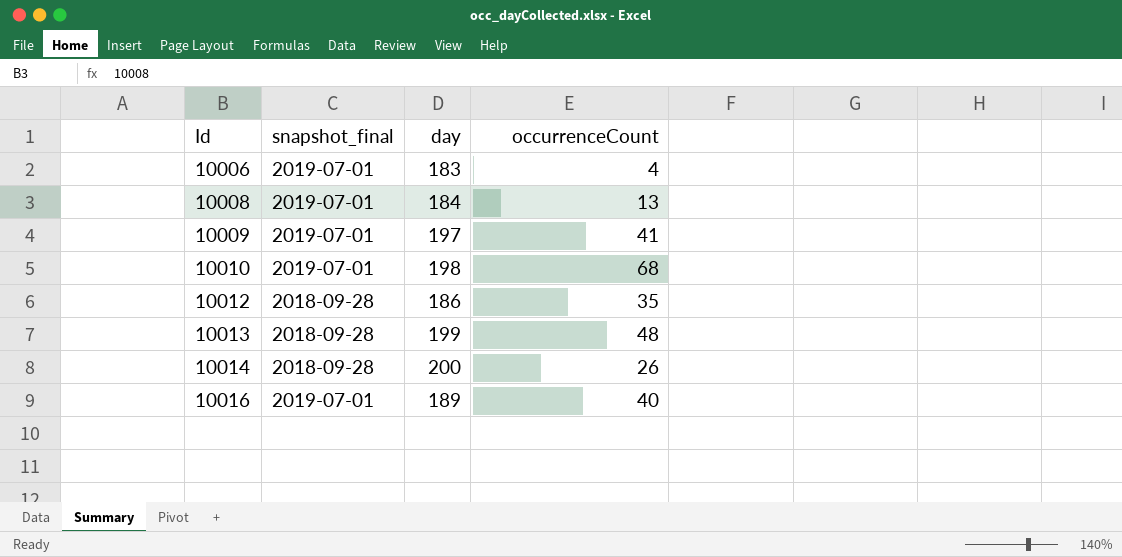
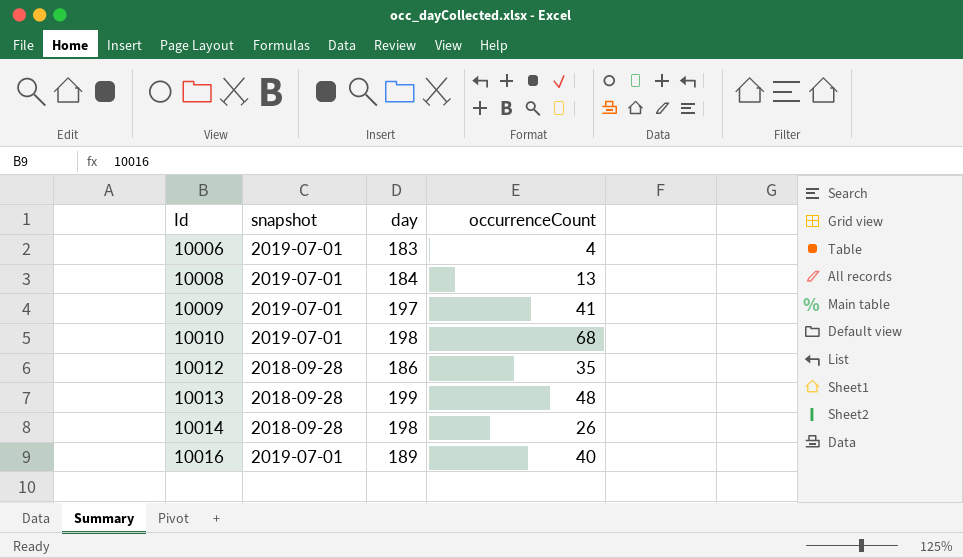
column name: snapshot_final -> snapshot
10014 | day: 200 -> 198

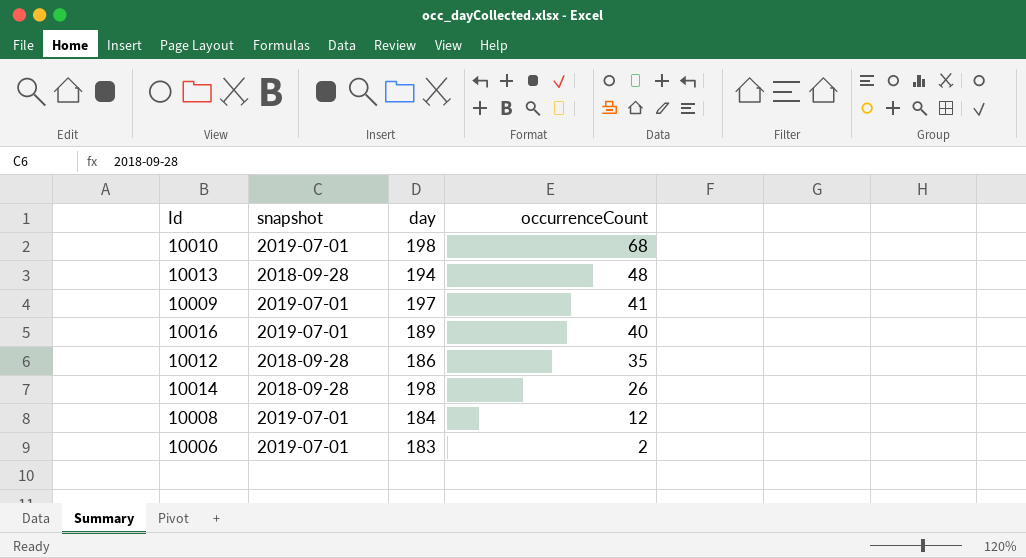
row order: Id ascending -> occurrenceCount descending
10013 | day: 199 -> 194
10008 | occurrenceCount: 13 -> 12
10006 | occurrenceCount: 4 -> 2

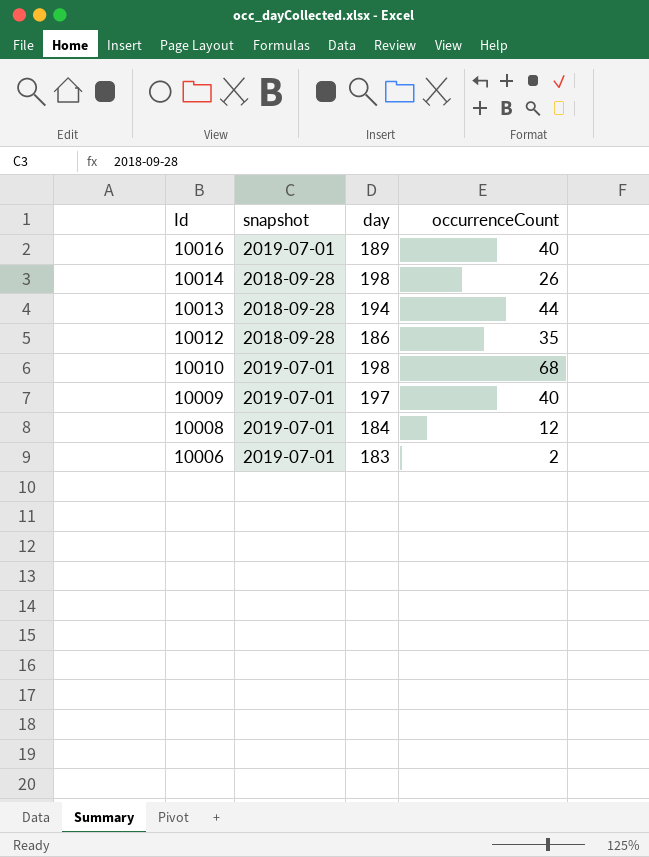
row order: occurrenceCount descending -> Id descending
10013 | occurrenceCount: 48 -> 44
10009 | occurrenceCount: 41 -> 40

